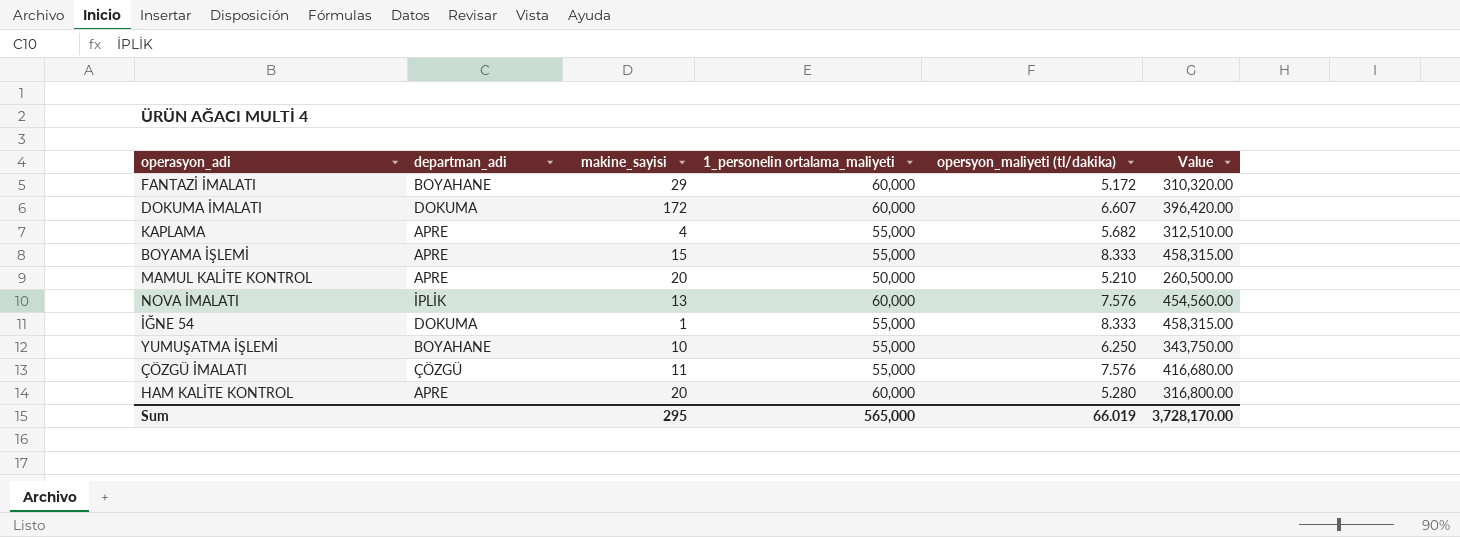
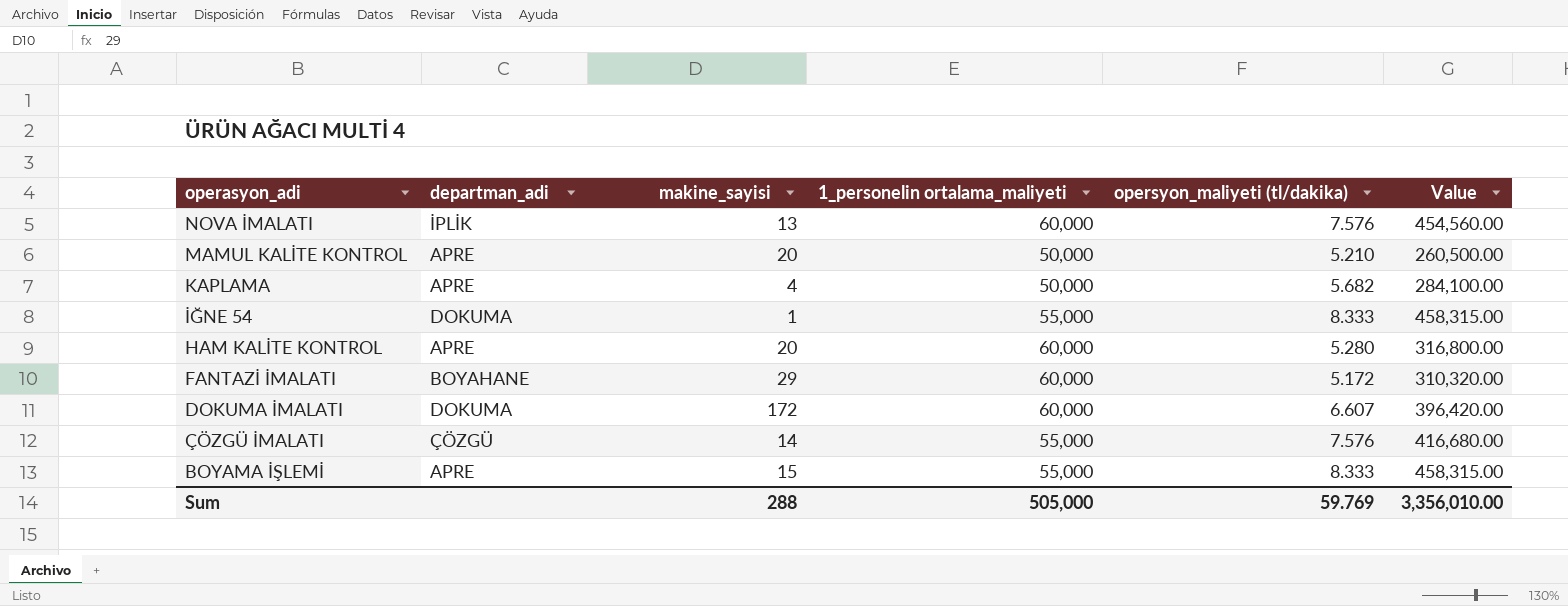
row order: none -> operasyon_adi descending
row YUMUŞATMA İŞLEMİ: BOYAHANE | 10 | 55,000 | 6.250 | 343,750.00 -> none
KAPLAMA | 1_personelin ortalama_maliyeti: 55,000 -> 50,000
KAPLAMA | Value: 312,510.00 -> 284,100.00
ÇÖZGÜ İMALATI | makine_sayisi: 11 -> 14
Sum | makine_sayisi: 295 -> 288
Sum | 1_personelin ortalama_maliyeti: 565,000 -> 505,000
Sum | opersyon_maliyeti (tl/dakika): 66.019 -> 59.769
Sum | Value: 3,728,170.00 -> 3,356,010.00

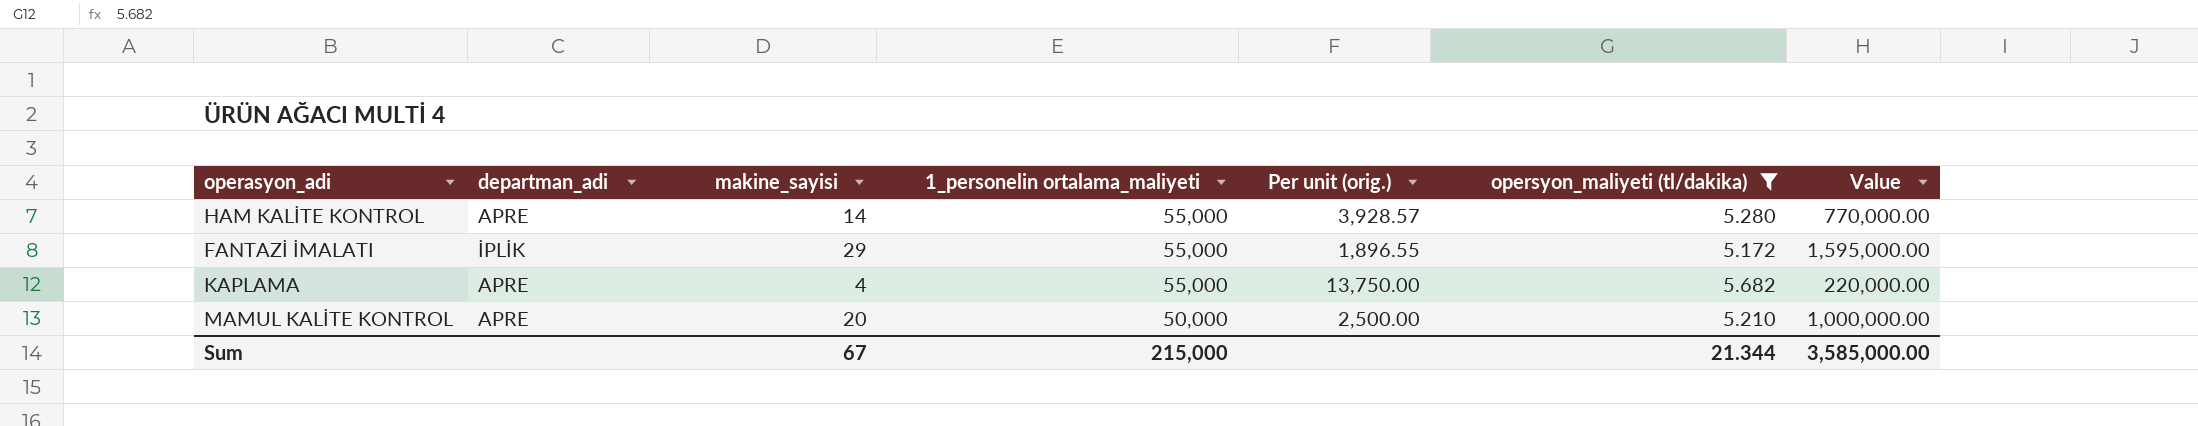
filter: none -> opersyon_maliyeti (tl/dakika) <= 5.682
row order: operasyon_adi descending -> 1_personelin ortalama_maliyeti descending
column Per unit (orig.) | formula: none -> [1_personelin ortalama_maliyeti] / [makine_sayisi]
column Value | formula: [1_personelin ortalama_maliyeti] * [opersyon_maliyeti (tl/dakika)] -> [makine_sayisi] * [1_personelin ortalama_maliyeti]
HAM KALİTE KONTROL | makine_sayisi: 20 -> 14
HAM KALİTE KONTROL | 1_personelin ortalama_maliyeti: 60,000 -> 55,000
FANTAZİ İMALATI | departman_adi: BOYAHANE -> İPLİK
FANTAZİ İMALATI | 1_personelin ortalama_maliyeti: 60,000 -> 55,000
KAPLAMA | 1_personelin ortalama_maliyeti: 50,000 -> 55,000
Sum | makine_sayisi: 288 -> 67
Sum | 1_personelin ortalama_maliyeti: 505,000 -> 215,000
Sum | opersyon_maliyeti (tl/dakika): 59.769 -> 21.344
Sum | Value: 3,356,010.00 -> 3,585,000.00

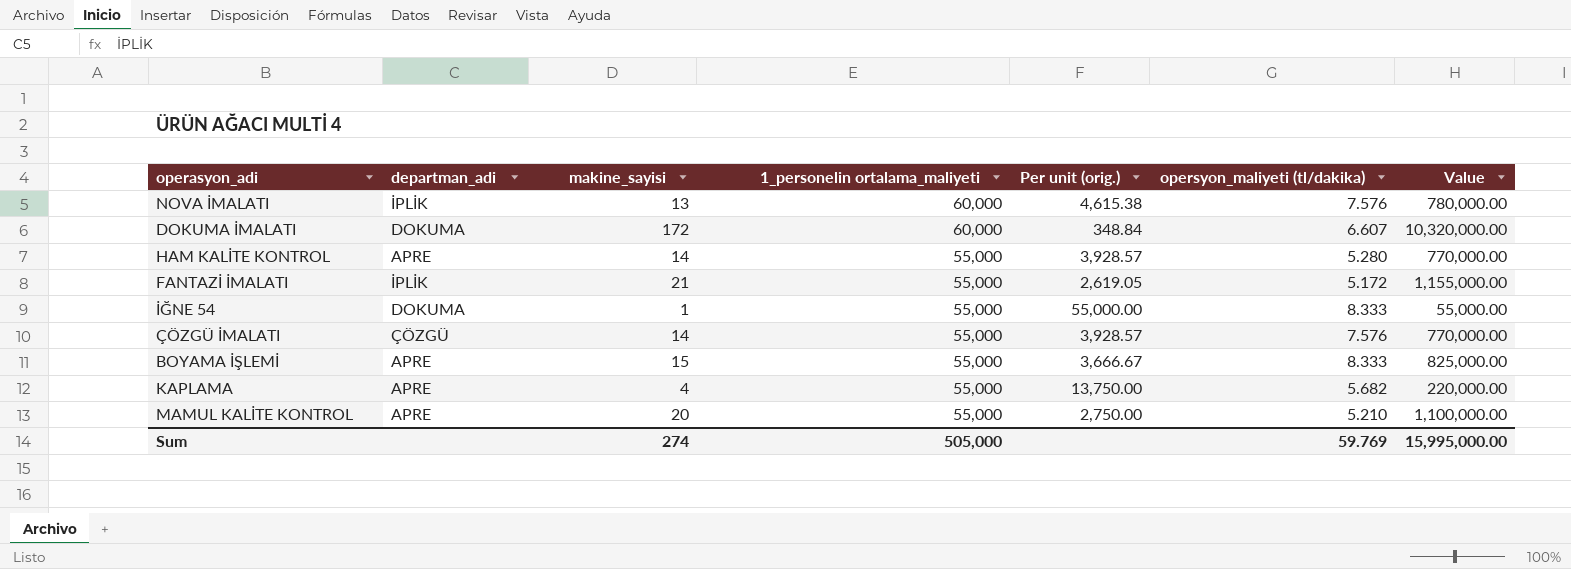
filter: opersyon_maliyeti (tl/dakika) <= 5.682 -> none
FANTAZİ İMALATI | makine_sayisi: 29 -> 21
FANTAZİ İMALATI | Per unit (orig.): 1,896.55 -> 2,619.05
FANTAZİ İMALATI | Value: 1,595,000.00 -> 1,155,000.00
MAMUL KALİTE KONTROL | 1_personelin ortalama_maliyeti: 50,000 -> 55,000
MAMUL KALİTE KONTROL | Per unit (orig.): 2,500.00 -> 2,750.00
MAMUL KALİTE KONTROL | Value: 1,000,000.00 -> 1,100,000.00
Sum | makine_sayisi: 67 -> 274
Sum | 1_personelin ortalama_maliyeti: 215,000 -> 505,000
Sum | opersyon_maliyeti (tl/dakika): 21.344 -> 59.769
Sum | Value: 3,585,000.00 -> 15,995,000.00

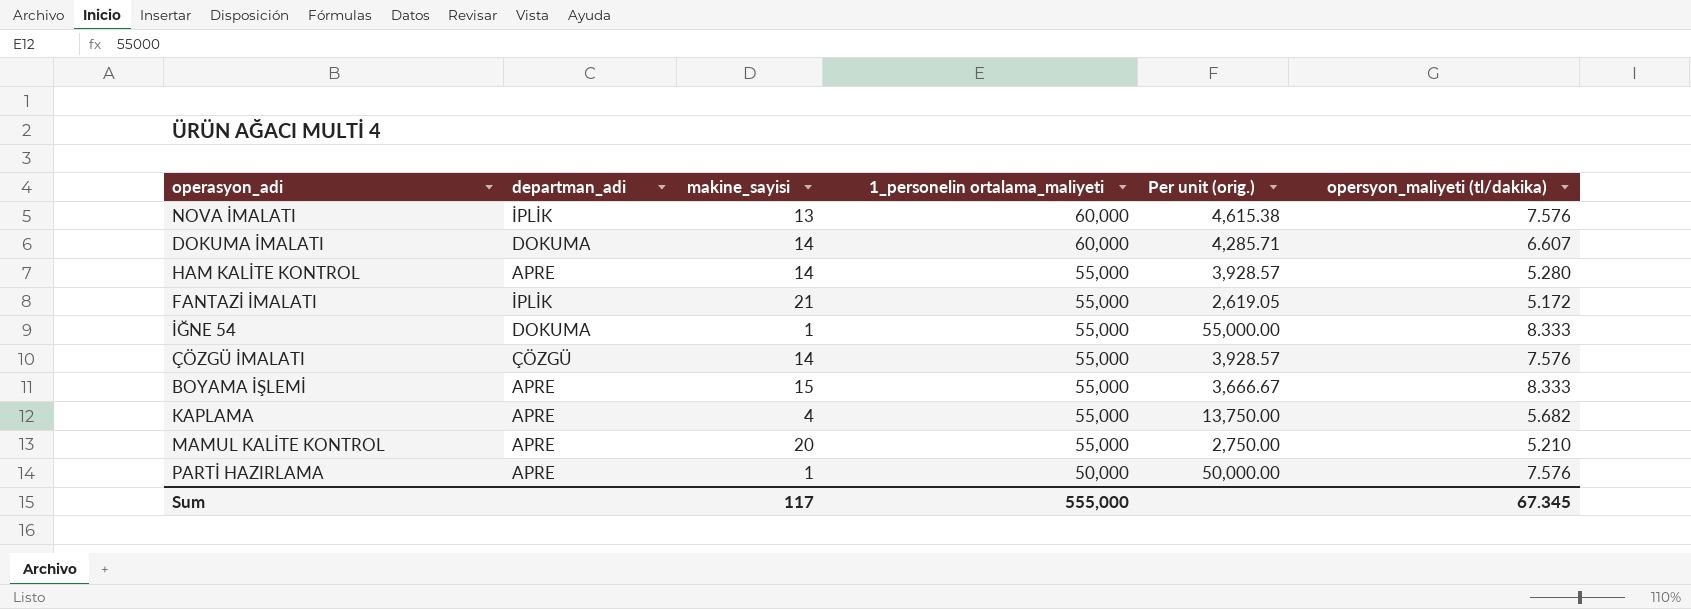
column Value | formula: [makine_sayisi] * [1_personelin ortalama_maliyeti] -> none
DOKUMA İMALATI | makine_sayisi: 172 -> 14
DOKUMA İMALATI | Per unit (orig.): 348.84 -> 4,285.71
row PARTİ HAZIRLAMA: none -> APRE | 1 | 50,000 | 50,000.00 | 7.576
Sum | makine_sayisi: 274 -> 117
Sum | 1_personelin ortalama_maliyeti: 505,000 -> 555,000
Sum | opersyon_maliyeti (tl/dakika): 59.769 -> 67.345

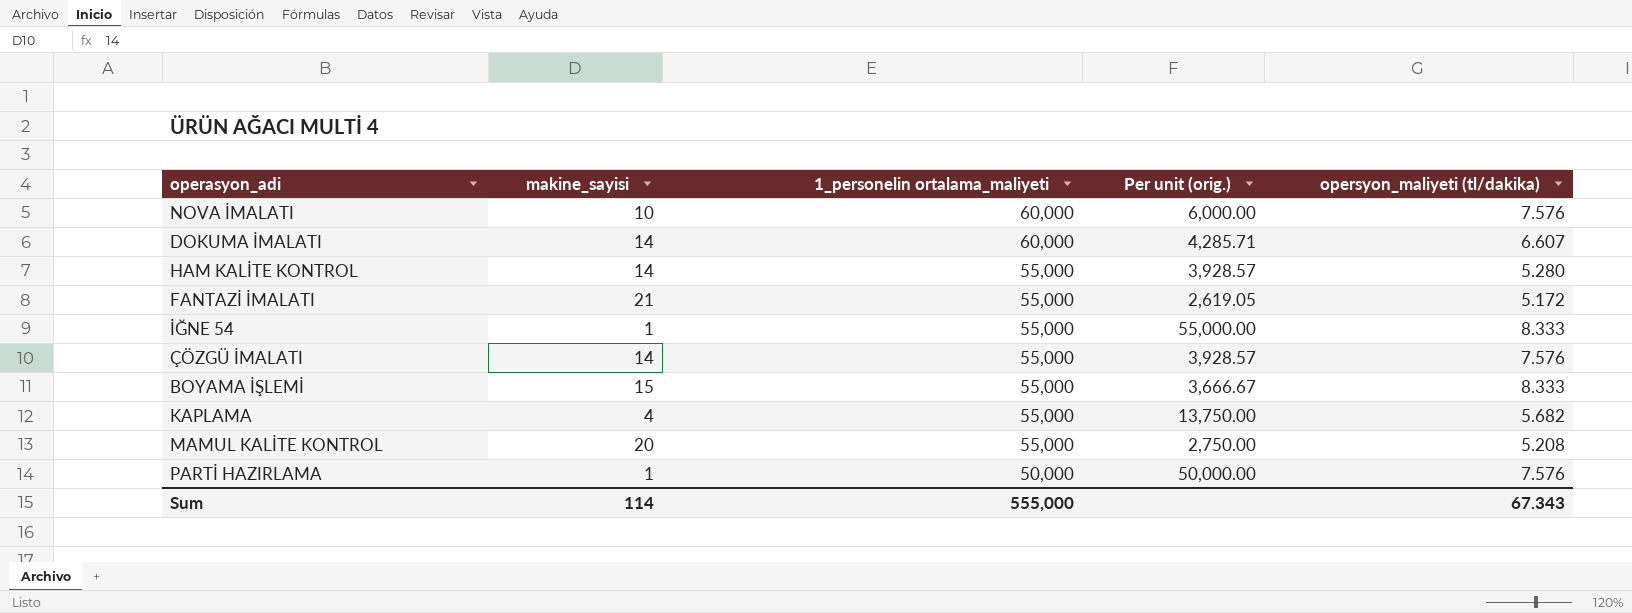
column departman_adi | position: 2 -> none
NOVA İMALATI | makine_sayisi: 13 -> 10
NOVA İMALATI | Per unit (orig.): 4,615.38 -> 6,000.00
MAMUL KALİTE KONTROL | opersyon_maliyeti (tl/dakika): 5.210 -> 5.208
Sum | makine_sayisi: 117 -> 114
Sum | opersyon_maliyeti (tl/dakika): 67.345 -> 67.343

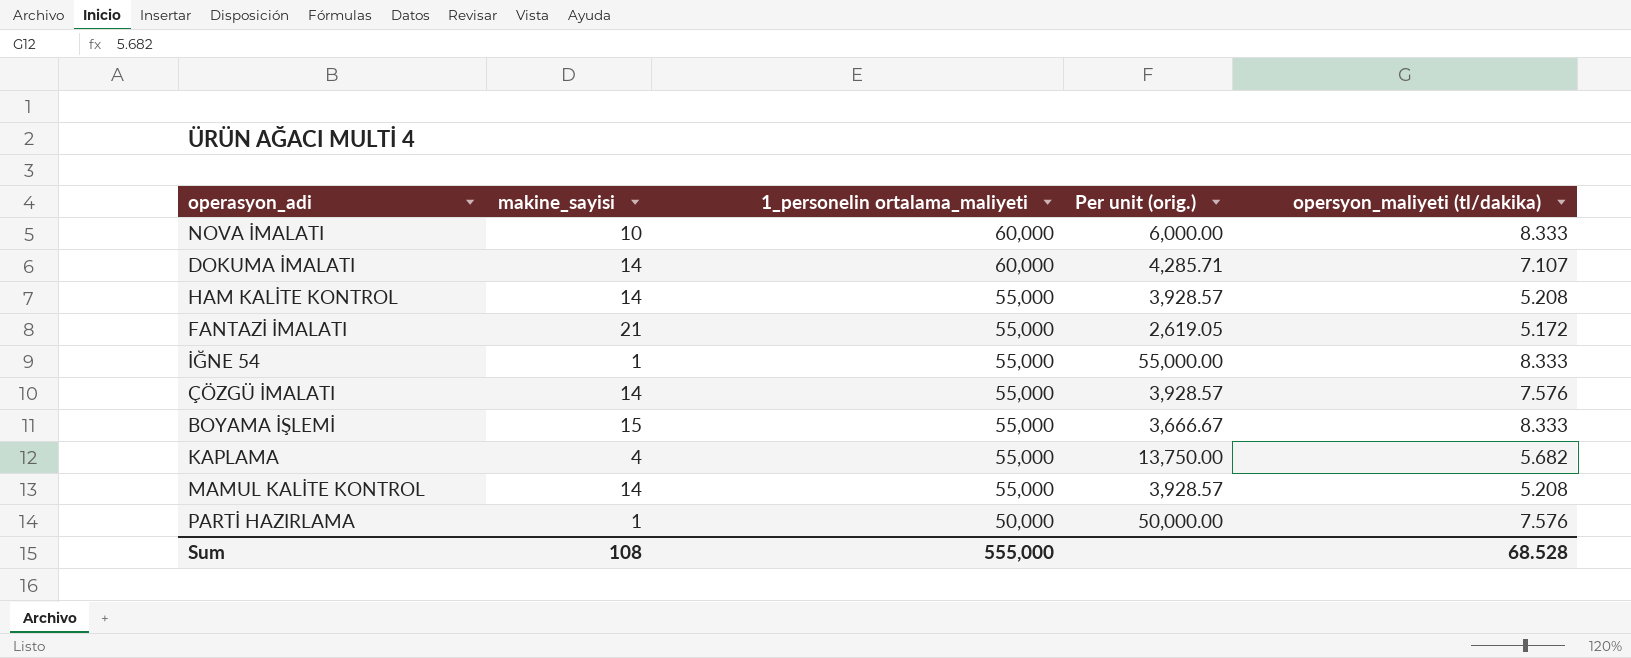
NOVA İMALATI | opersyon_maliyeti (tl/dakika): 7.576 -> 8.333
DOKUMA İMALATI | opersyon_maliyeti (tl/dakika): 6.607 -> 7.107
HAM KALİTE KONTROL | opersyon_maliyeti (tl/dakika): 5.280 -> 5.208
MAMUL KALİTE KONTROL | makine_sayisi: 20 -> 14
MAMUL KALİTE KONTROL | Per unit (orig.): 2,750.00 -> 3,928.57
Sum | makine_sayisi: 114 -> 108
Sum | opersyon_maliyeti (tl/dakika): 67.343 -> 68.528

